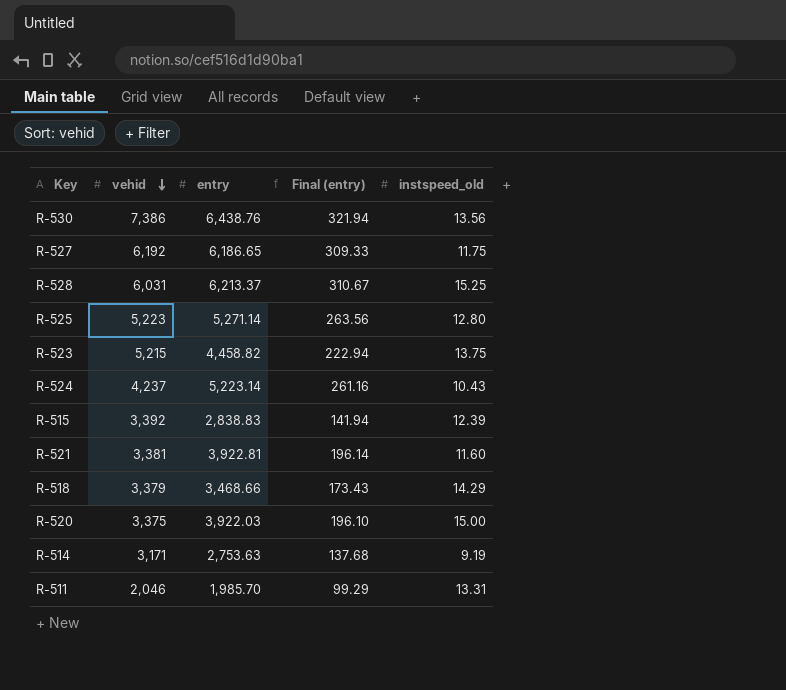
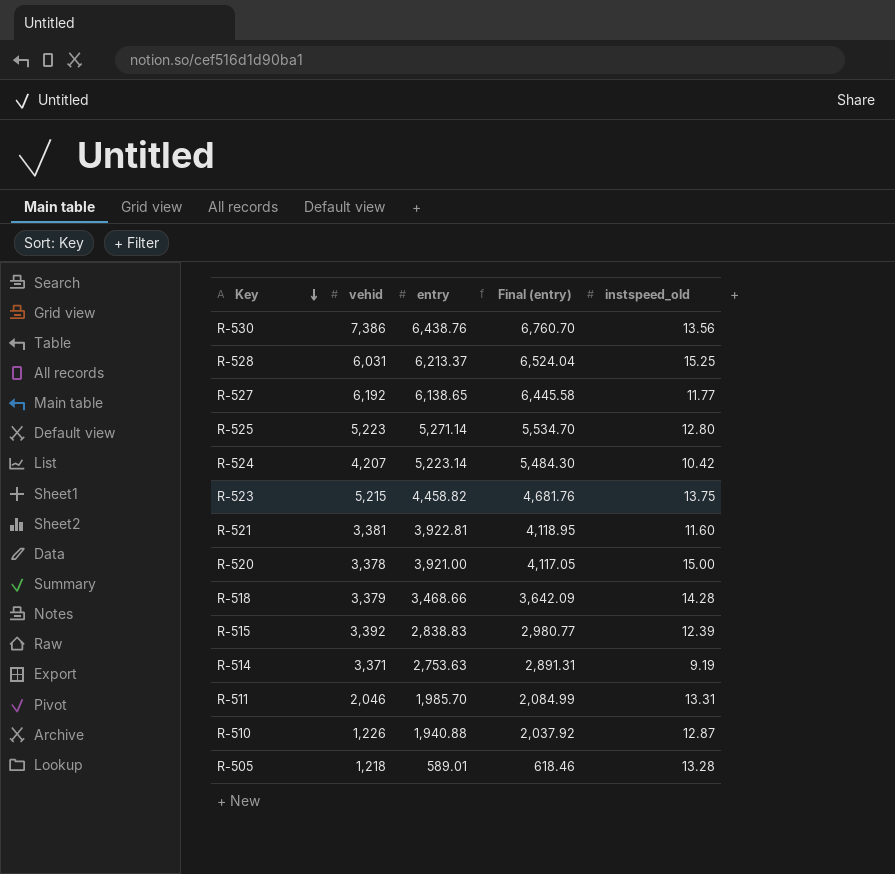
row order: vehid descending -> Key descending
column Final (entry) | formula: [entry] * 0.05 -> [entry] * 1.05
R-527 | entry: 6,186.65 -> 6,138.65
R-527 | instspeed_old: 11.75 -> 11.77
R-524 | vehid: 4,237 -> 4,207
R-524 | instspeed_old: 10.43 -> 10.42
R-520 | vehid: 3,375 -> 3,378
R-520 | entry: 3,922.03 -> 3,921.00
R-518 | instspeed_old: 14.29 -> 14.28
R-514 | vehid: 3,171 -> 3,371
row R-510: none -> 1,226 | 1,940.88 | 2,037.92 | 12.87
row R-505: none -> 1,218 | 589.01 | 618.46 | 13.28

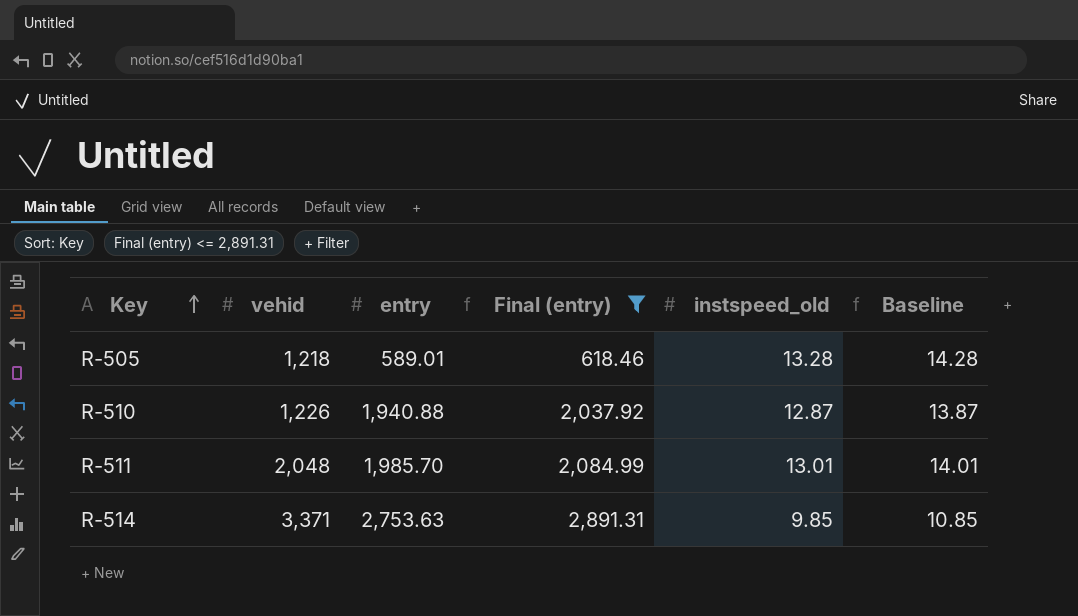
filter: none -> Final (entry) <= 2,891.31
row order: Key descending -> Key ascending
column Baseline | formula: none -> [instspeed_old] + 1
R-511 | vehid: 2,046 -> 2,048
R-511 | instspeed_old: 13.31 -> 13.01
R-514 | instspeed_old: 9.19 -> 9.85

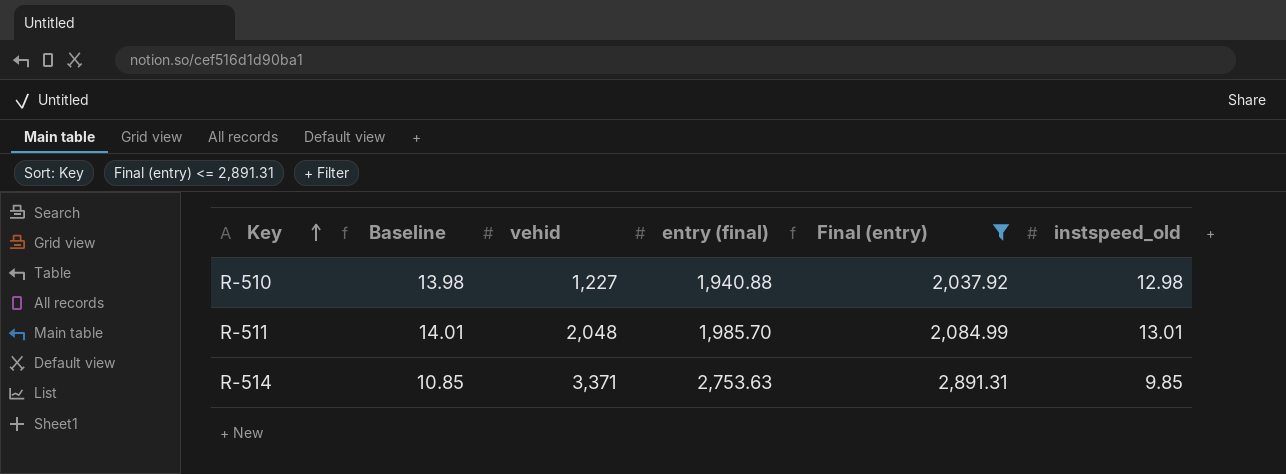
column Baseline | position: 6 -> 2
column name: entry -> entry (final)
row R-505: 1,218 | 589.01 | 618.46 | 13.28 | 14.28 -> none
R-510 | Baseline: 13.87 -> 13.98
R-510 | vehid: 1,226 -> 1,227
R-510 | instspeed_old: 12.87 -> 12.98

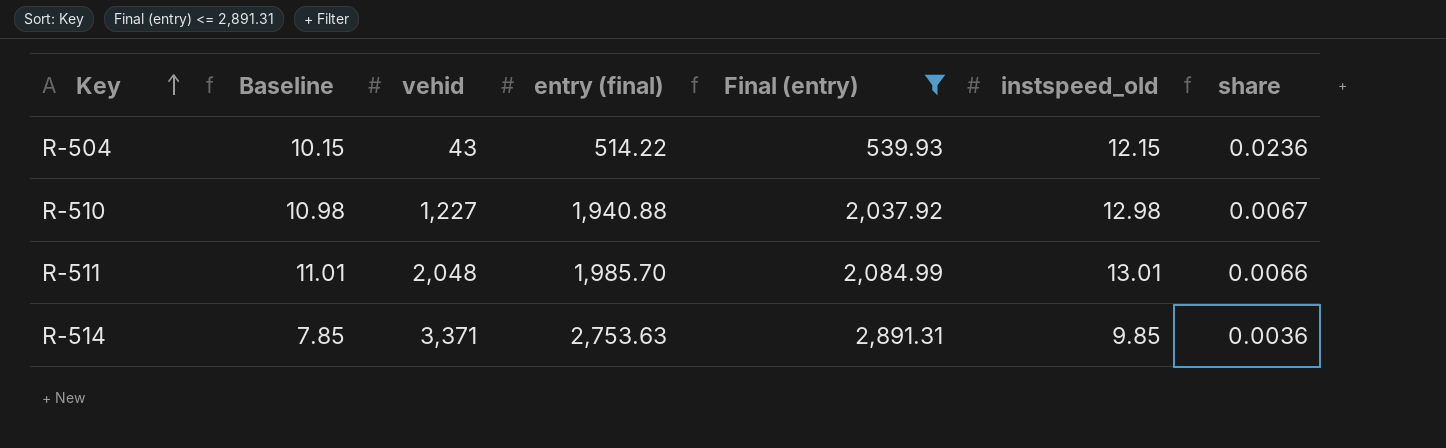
column Baseline | formula: [instspeed_old] + 1 -> [instspeed_old] - 2
column share | formula: none -> [instspeed_old] / [entry (final)]
row R-504: none -> 10.15 | 43 | 514.22 | 539.93 | 12.15 | 0.0236

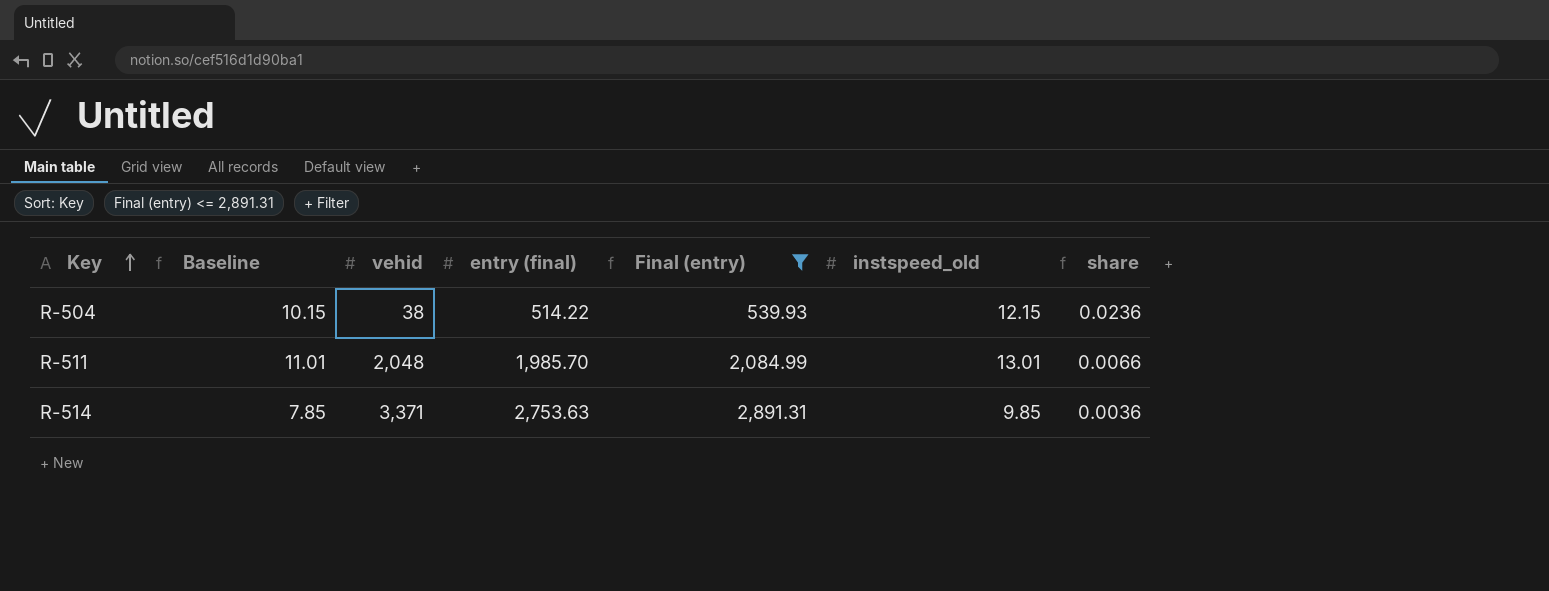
row R-510: 10.98 | 1,227 | 1,940.88 | 2,037.92 | 12.98 | 0.0067 -> none
R-504 | vehid: 43 -> 38

